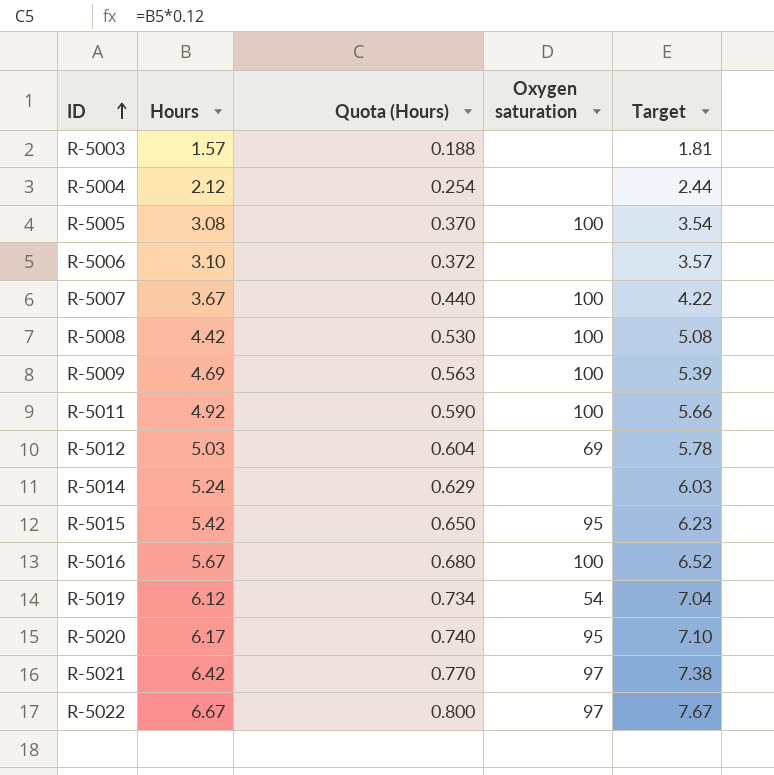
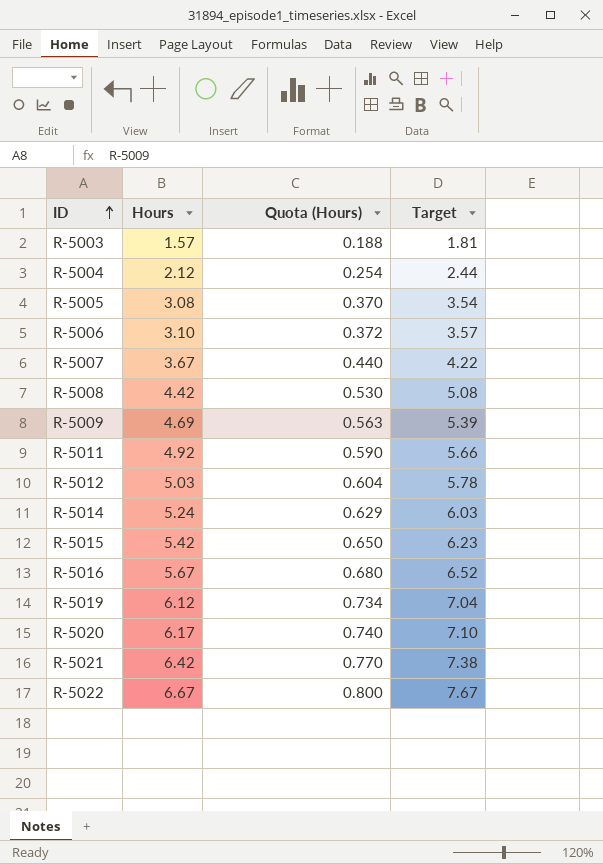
column Oxygen saturation | position: 4 -> none

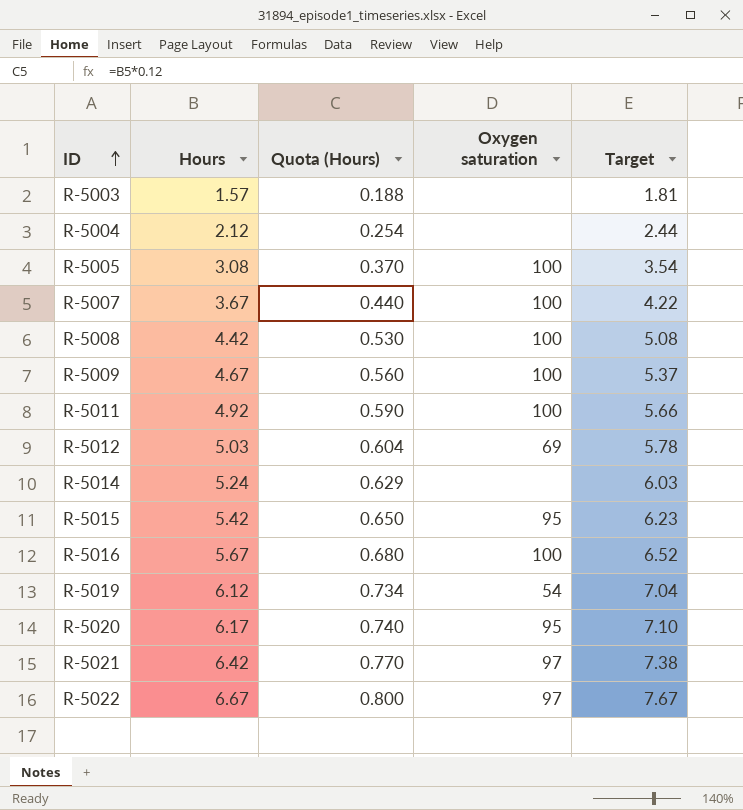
column Oxygen saturation | position: none -> 4
row R-5006: 3.10 | 0.372 | 3.57 -> none
R-5009 | Hours: 4.69 -> 4.67
R-5009 | Quota (Hours): 0.563 -> 0.560
R-5009 | Target: 5.39 -> 5.37

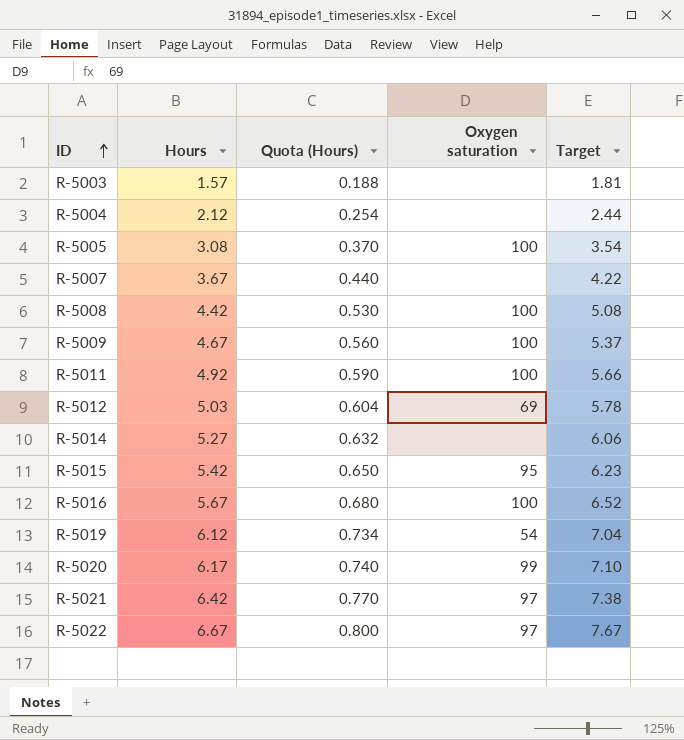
R-5007 | Oxygen saturation: 100 -> none
R-5014 | Hours: 5.24 -> 5.27
R-5014 | Quota (Hours): 0.629 -> 0.632
R-5014 | Target: 6.03 -> 6.06
R-5020 | Oxygen saturation: 95 -> 99

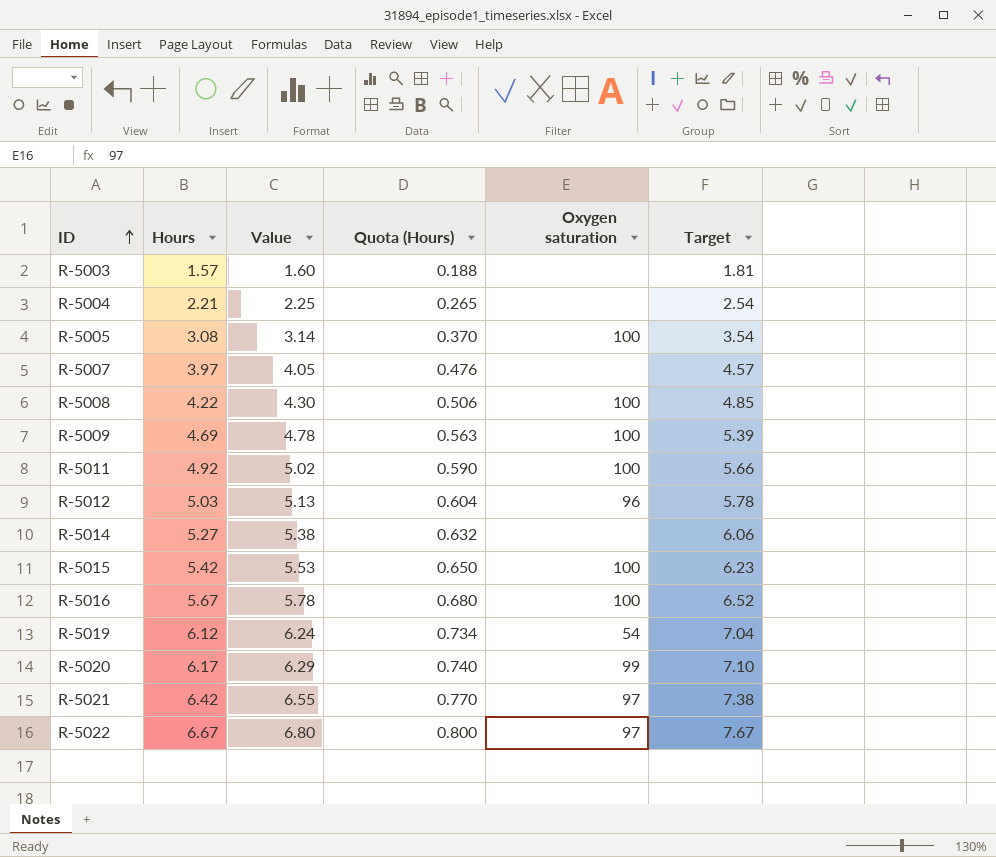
column Value | formula: none -> [Hours] * 1.02
R-5004 | Hours: 2.12 -> 2.21
R-5004 | Quota (Hours): 0.254 -> 0.265
R-5004 | Target: 2.44 -> 2.54
R-5007 | Hours: 3.67 -> 3.97
R-5007 | Quota (Hours): 0.440 -> 0.476
R-5007 | Target: 4.22 -> 4.57
R-5008 | Hours: 4.42 -> 4.22
R-5008 | Quota (Hours): 0.530 -> 0.506
R-5008 | Target: 5.08 -> 4.85
R-5009 | Hours: 4.67 -> 4.69
R-5009 | Quota (Hours): 0.560 -> 0.563
R-5009 | Target: 5.37 -> 5.39
R-5012 | Oxygen saturation: 69 -> 96
R-5015 | Oxygen saturation: 95 -> 100

